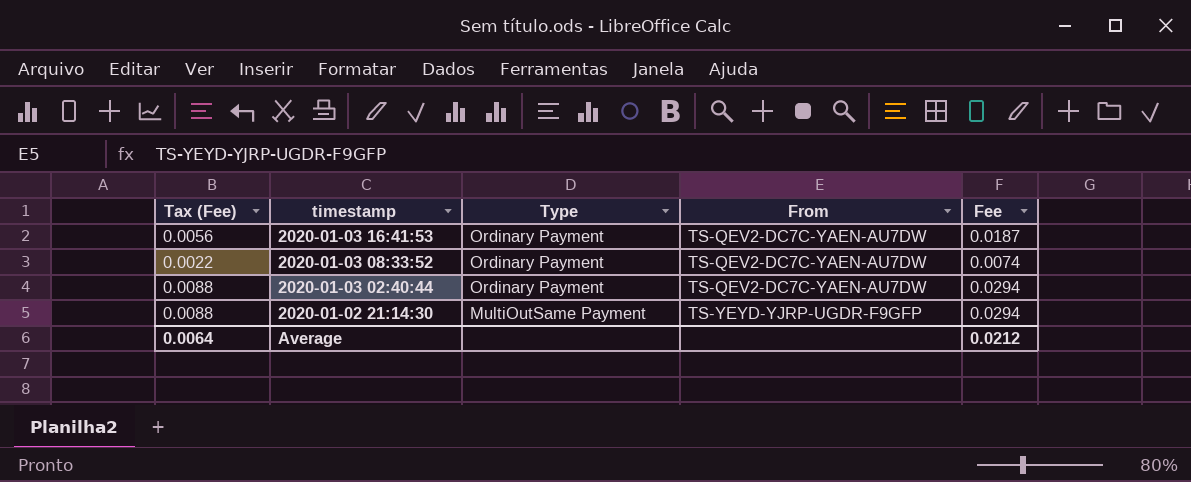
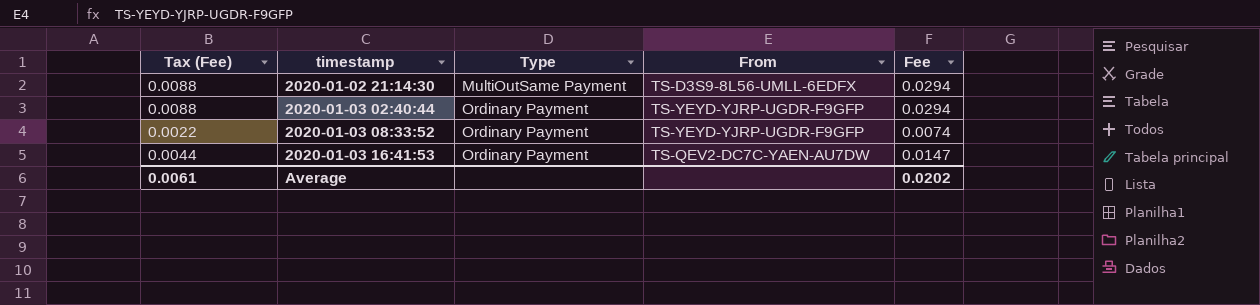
row order: timestamp descending -> timestamp ascending
2020-01-02 21:14:30 | From: TS-YEYD-YJRP-UGDR-F9GFP -> TS-D3S9-8L56-UMLL-6EDFX
2020-01-03 02:40:44 | From: TS-QEV2-DC7C-YAEN-AU7DW -> TS-YEYD-YJRP-UGDR-F9GFP
2020-01-03 08:33:52 | From: TS-QEV2-DC7C-YAEN-AU7DW -> TS-YEYD-YJRP-UGDR-F9GFP
2020-01-03 16:41:53 | Tax (Fee): 0.0056 -> 0.0044
2020-01-03 16:41:53 | Fee: 0.0187 -> 0.0147
Average | Tax (Fee): 0.0064 -> 0.0061
Average | Fee: 0.0212 -> 0.0202

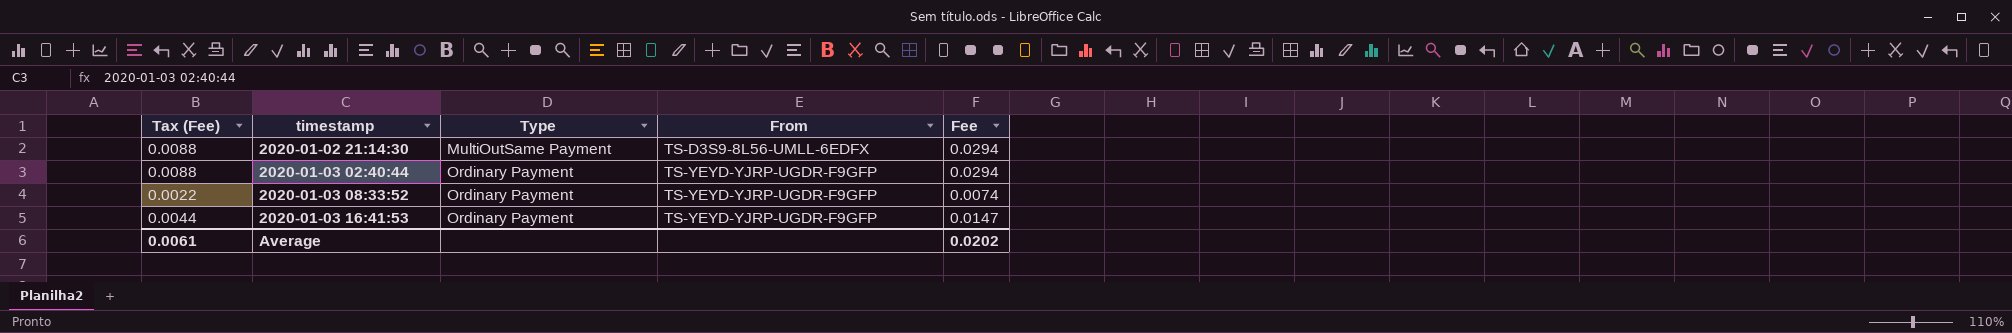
2020-01-03 16:41:53 | From: TS-QEV2-DC7C-YAEN-AU7DW -> TS-YEYD-YJRP-UGDR-F9GFP

